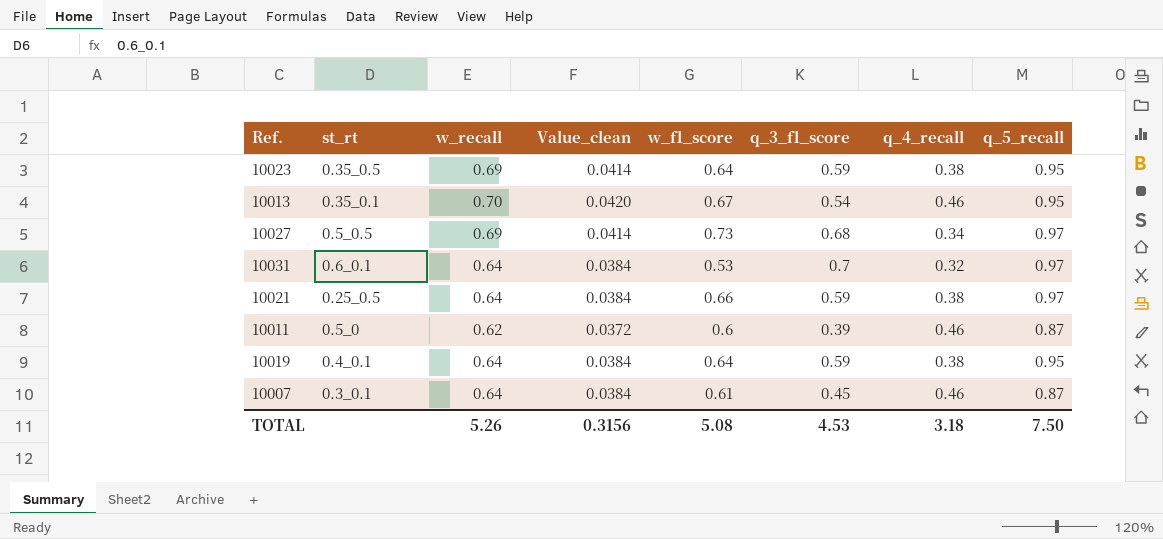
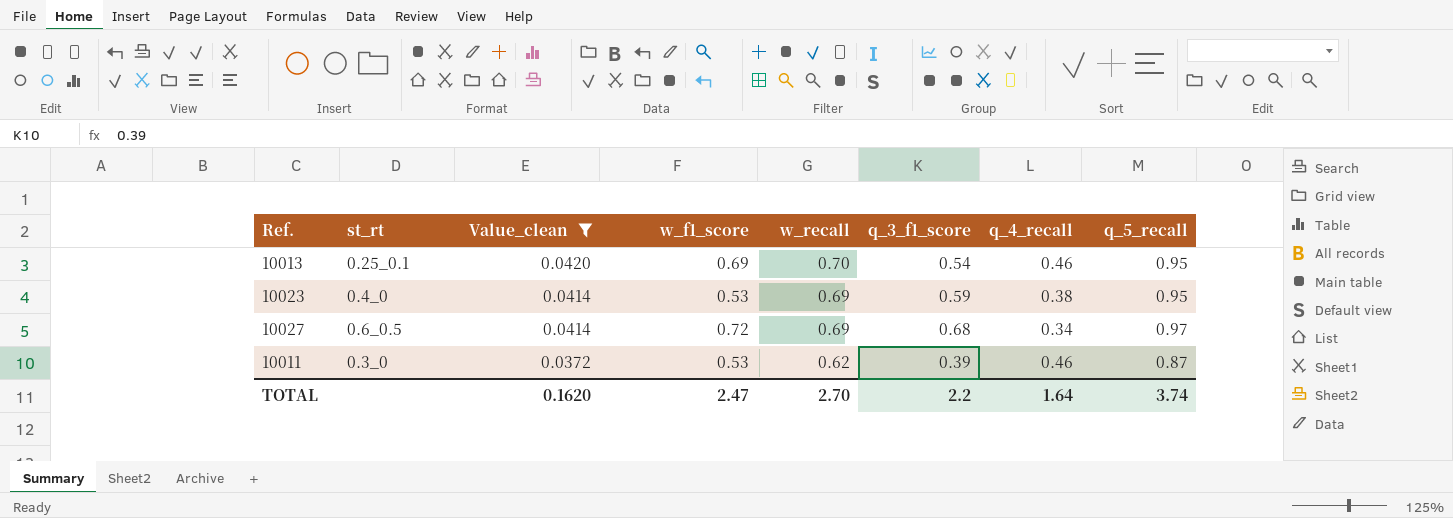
filter: none -> Value_clean != 0.0384
row order: none -> Value_clean descending
column w_recall | position: 3 -> 5
10013 | st_rt: 0.35_0.1 -> 0.25_0.1
10013 | w_f1_score: 0.67 -> 0.69
10023 | st_rt: 0.35_0.5 -> 0.4_0
10023 | w_f1_score: 0.64 -> 0.53
10027 | st_rt: 0.5_0.5 -> 0.6_0.5
10027 | w_f1_score: 0.73 -> 0.72
10011 | st_rt: 0.5_0 -> 0.3_0
10011 | w_f1_score: 0.6 -> 0.53
TOTAL | Value_clean: 0.3156 -> 0.1620
TOTAL | w_f1_score: 5.08 -> 2.47
TOTAL | w_recall: 5.26 -> 2.70
TOTAL | q_3_f1_score: 4.53 -> 2.2
TOTAL | q_4_recall: 3.18 -> 1.64
TOTAL | q_5_recall: 7.50 -> 3.74

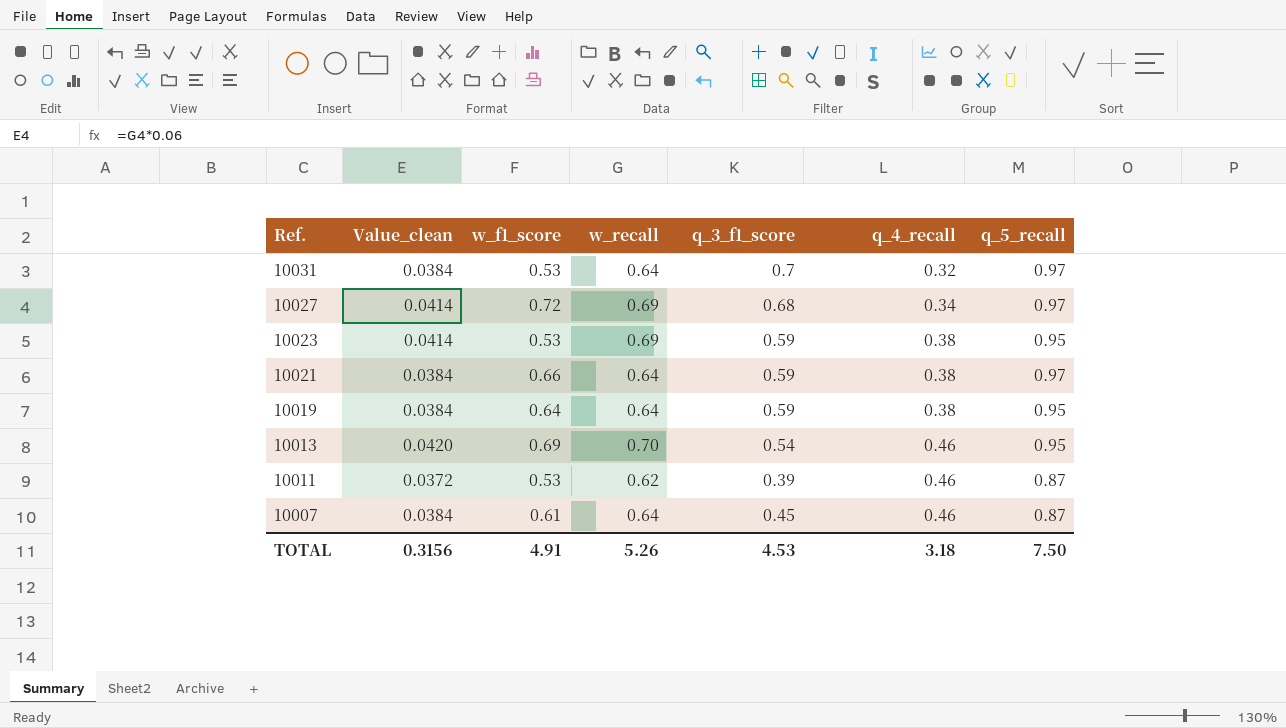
filter: Value_clean != 0.0384 -> none
row order: Value_clean descending -> Ref. descending
column st_rt | position: 2 -> none
TOTAL | Value_clean: 0.1620 -> 0.3156
TOTAL | w_f1_score: 2.47 -> 4.91
TOTAL | w_recall: 2.70 -> 5.26
TOTAL | q_3_f1_score: 2.2 -> 4.53
TOTAL | q_4_recall: 1.64 -> 3.18
TOTAL | q_5_recall: 3.74 -> 7.50

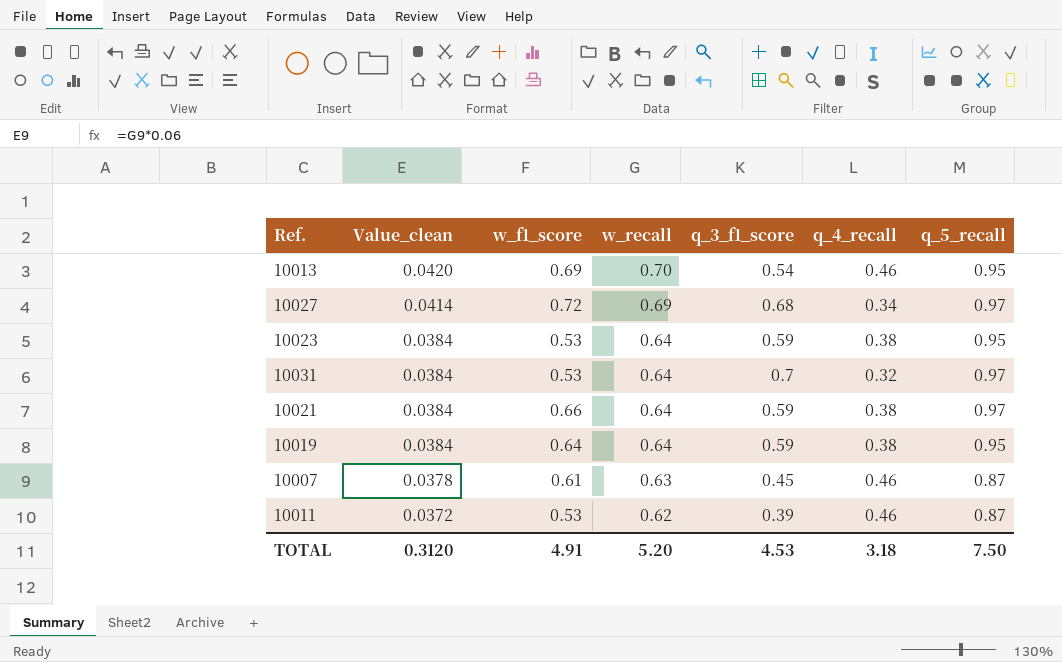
row order: Ref. descending -> Value_clean descending
10023 | Value_clean: 0.0414 -> 0.0384
10023 | w_recall: 0.69 -> 0.64
10007 | Value_clean: 0.0384 -> 0.0378
10007 | w_recall: 0.64 -> 0.63
TOTAL | Value_clean: 0.3156 -> 0.3120
TOTAL | w_recall: 5.26 -> 5.20

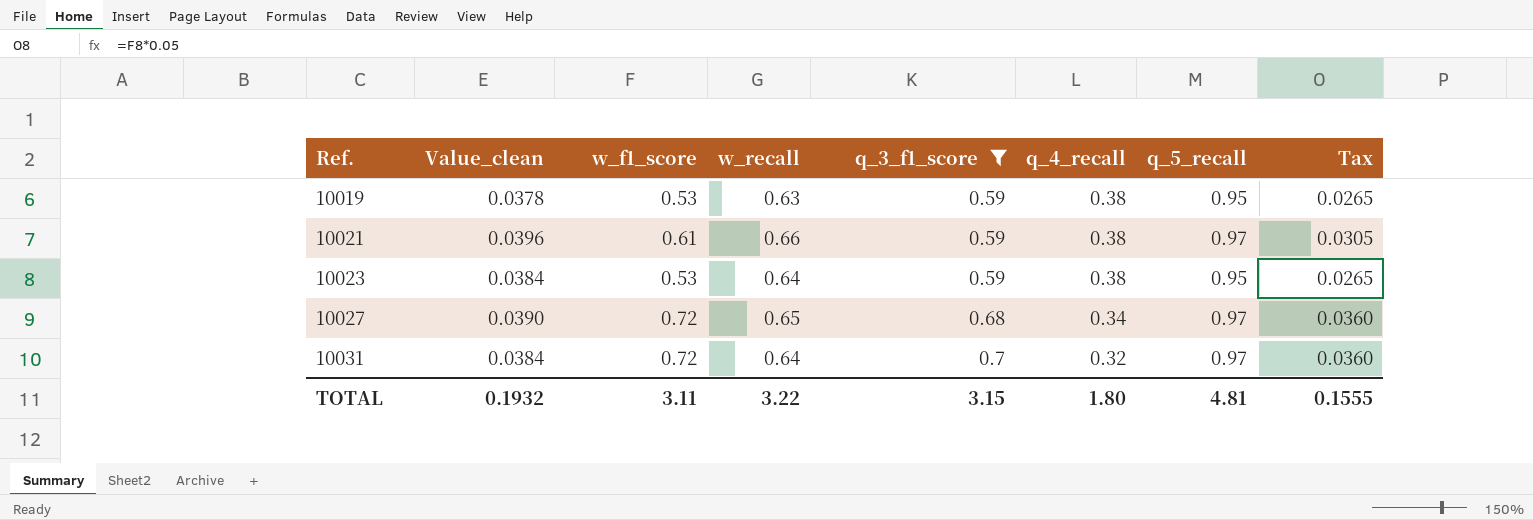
filter: none -> q_3_f1_score >= 0.59
row order: Value_clean descending -> Ref. ascending
column Tax | formula: none -> [w_f1_score] * 0.05
10019 | Value_clean: 0.0384 -> 0.0378
10019 | w_f1_score: 0.64 -> 0.53
10019 | w_recall: 0.64 -> 0.63
10021 | Value_clean: 0.0384 -> 0.0396
10021 | w_f1_score: 0.66 -> 0.61
10021 | w_recall: 0.64 -> 0.66
10027 | Value_clean: 0.0414 -> 0.0390
10027 | w_recall: 0.69 -> 0.65
10031 | w_f1_score: 0.53 -> 0.72
TOTAL | Value_clean: 0.3120 -> 0.1932
TOTAL | w_f1_score: 4.91 -> 3.11
TOTAL | w_recall: 5.20 -> 3.22
TOTAL | q_3_f1_score: 4.53 -> 3.15
TOTAL | q_4_recall: 3.18 -> 1.80
TOTAL | q_5_recall: 7.50 -> 4.81

